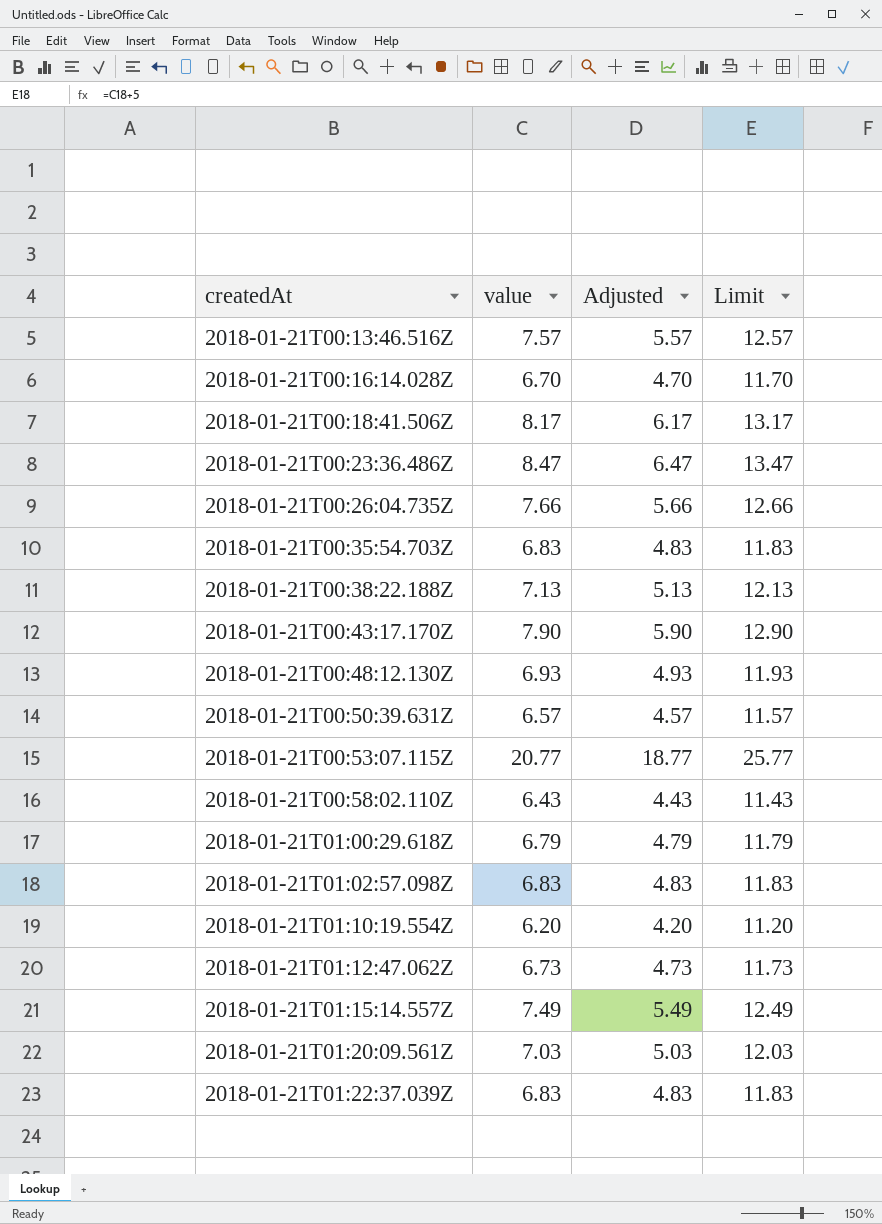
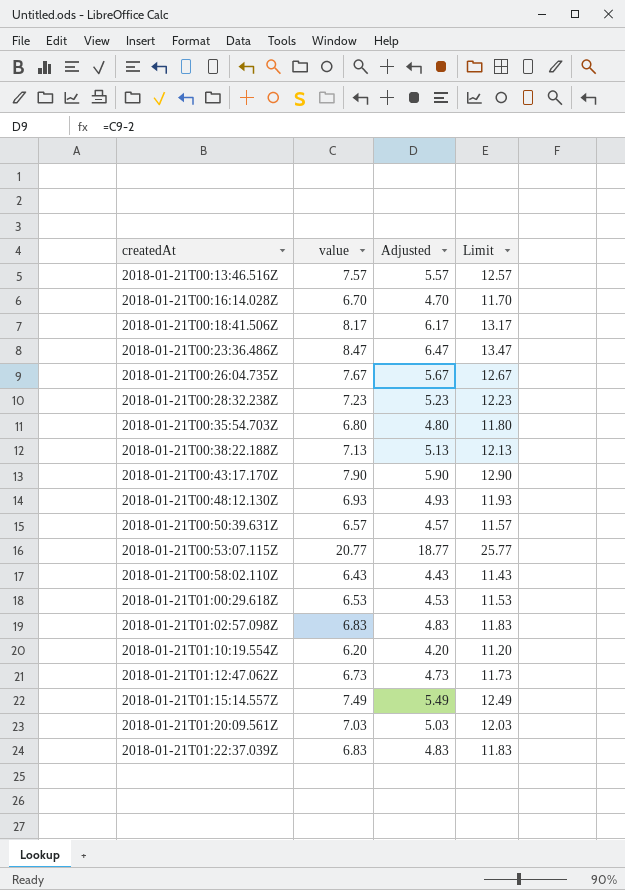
2018-01-21T00:26:04.735Z | value: 7.66 -> 7.67
2018-01-21T00:26:04.735Z | Adjusted: 5.66 -> 5.67
2018-01-21T00:26:04.735Z | Limit: 12.66 -> 12.67
row 2018-01-21T00:28:32.238Z: none -> 7.23 | 5.23 | 12.23
2018-01-21T00:35:54.703Z | value: 6.83 -> 6.80
2018-01-21T00:35:54.703Z | Adjusted: 4.83 -> 4.80
2018-01-21T00:35:54.703Z | Limit: 11.83 -> 11.80
2018-01-21T01:00:29.618Z | value: 6.79 -> 6.53
2018-01-21T01:00:29.618Z | Adjusted: 4.79 -> 4.53
2018-01-21T01:00:29.618Z | Limit: 11.79 -> 11.53

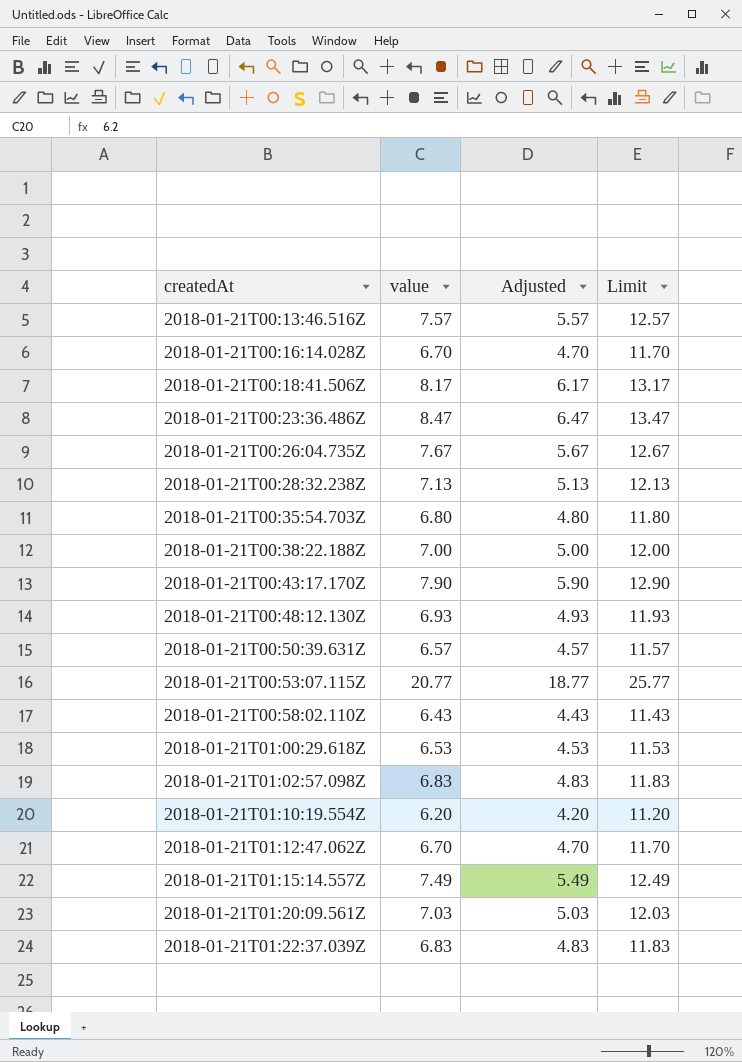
2018-01-21T00:28:32.238Z | value: 7.23 -> 7.13
2018-01-21T00:28:32.238Z | Adjusted: 5.23 -> 5.13
2018-01-21T00:28:32.238Z | Limit: 12.23 -> 12.13
2018-01-21T00:38:22.188Z | value: 7.13 -> 7.00
2018-01-21T00:38:22.188Z | Adjusted: 5.13 -> 5.00
2018-01-21T00:38:22.188Z | Limit: 12.13 -> 12.00
2018-01-21T01:12:47.062Z | value: 6.73 -> 6.70
2018-01-21T01:12:47.062Z | Adjusted: 4.73 -> 4.70
2018-01-21T01:12:47.062Z | Limit: 11.73 -> 11.70

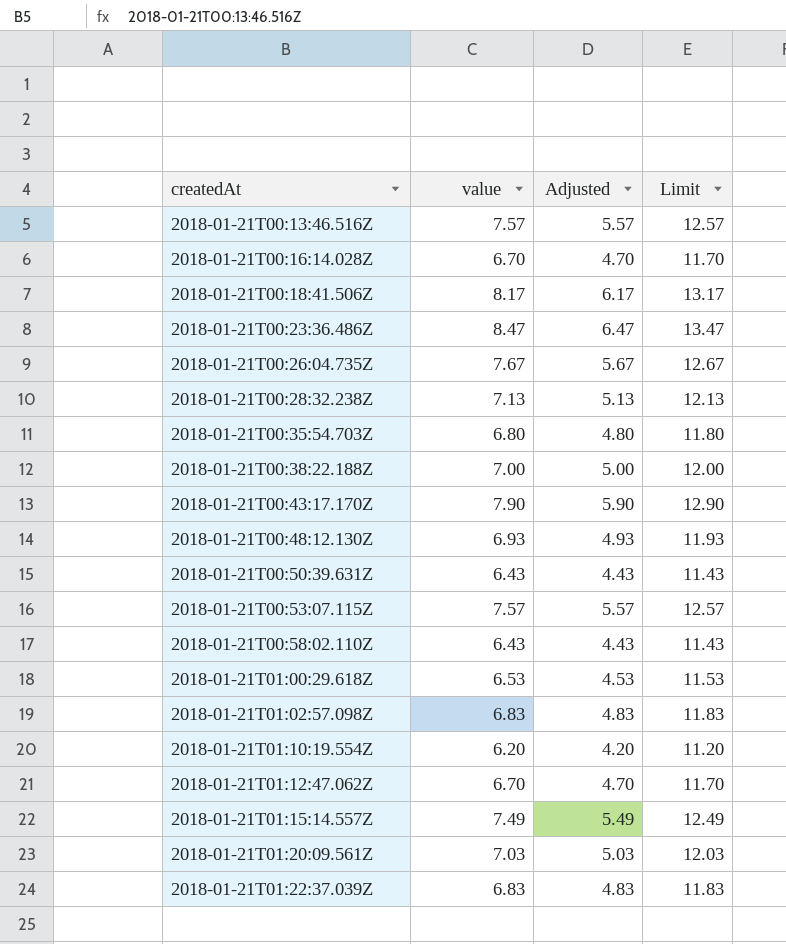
2018-01-21T00:50:39.631Z | value: 6.57 -> 6.43
2018-01-21T00:50:39.631Z | Adjusted: 4.57 -> 4.43
2018-01-21T00:50:39.631Z | Limit: 11.57 -> 11.43
2018-01-21T00:53:07.115Z | value: 20.77 -> 7.57
2018-01-21T00:53:07.115Z | Adjusted: 18.77 -> 5.57
2018-01-21T00:53:07.115Z | Limit: 25.77 -> 12.57

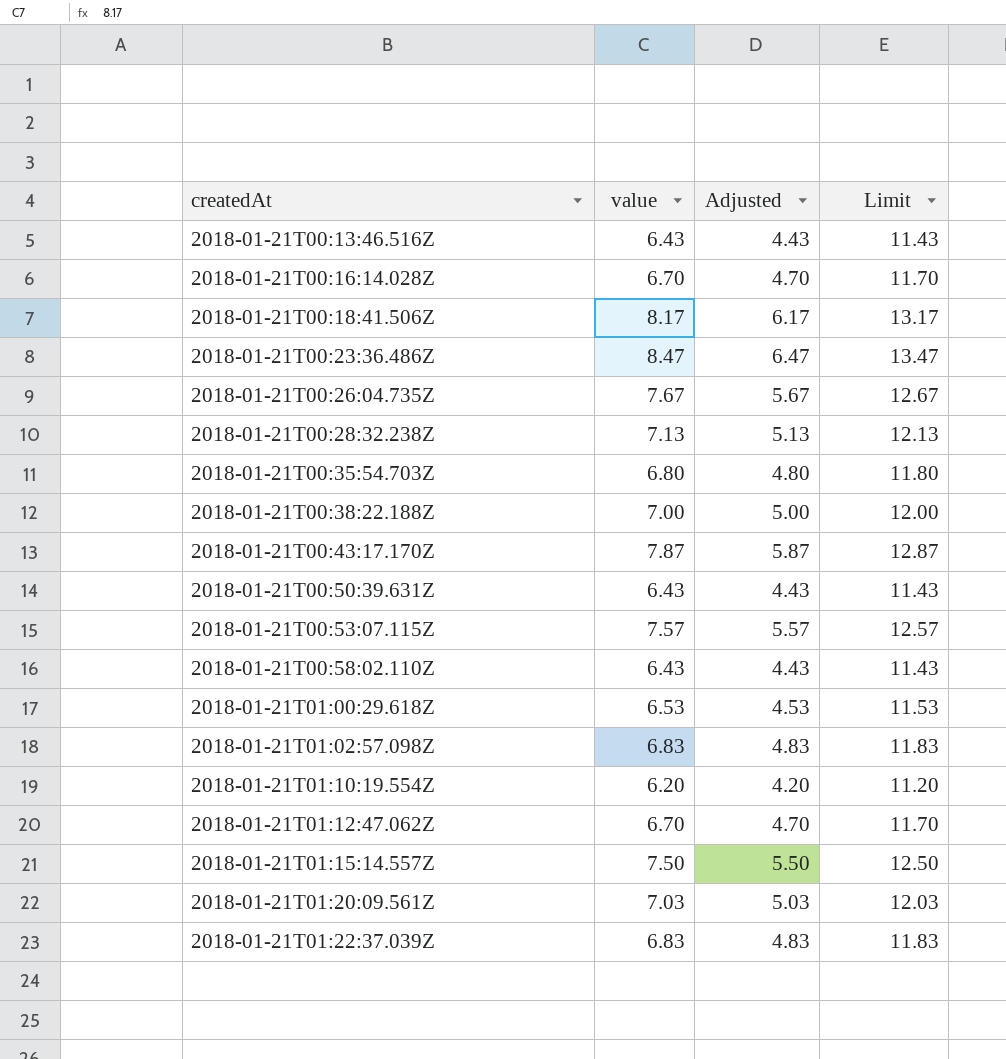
row 2018-01-21T00:48:12.130Z: 6.93 | 4.93 | 11.93 -> none
2018-01-21T00:13:46.516Z | value: 7.57 -> 6.43
2018-01-21T00:13:46.516Z | Adjusted: 5.57 -> 4.43
2018-01-21T00:13:46.516Z | Limit: 12.57 -> 11.43
2018-01-21T00:43:17.170Z | value: 7.90 -> 7.87
2018-01-21T00:43:17.170Z | Adjusted: 5.90 -> 5.87
2018-01-21T00:43:17.170Z | Limit: 12.90 -> 12.87
2018-01-21T01:15:14.557Z | value: 7.49 -> 7.50
2018-01-21T01:15:14.557Z | Adjusted: 5.49 -> 5.50
2018-01-21T01:15:14.557Z | Limit: 12.49 -> 12.50

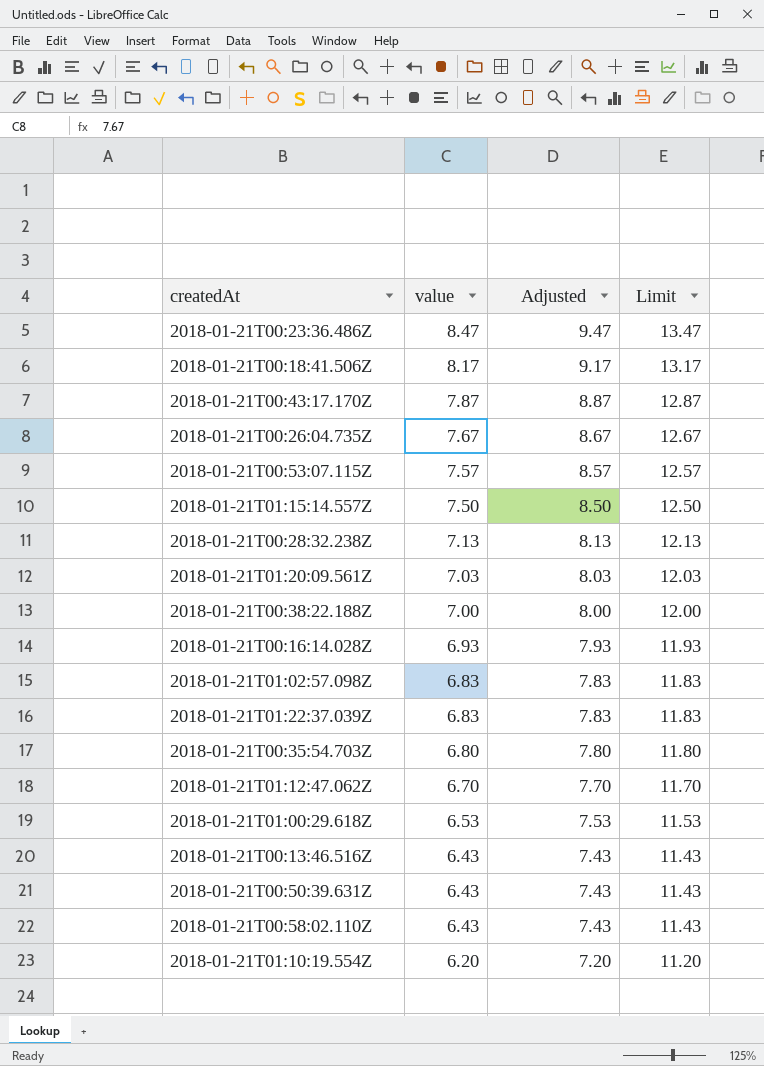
row order: createdAt ascending -> value descending
column Adjusted | formula: [value] - 2 -> [value] + 1
2018-01-21T00:16:14.028Z | value: 6.70 -> 6.93
2018-01-21T00:16:14.028Z | Limit: 11.70 -> 11.93

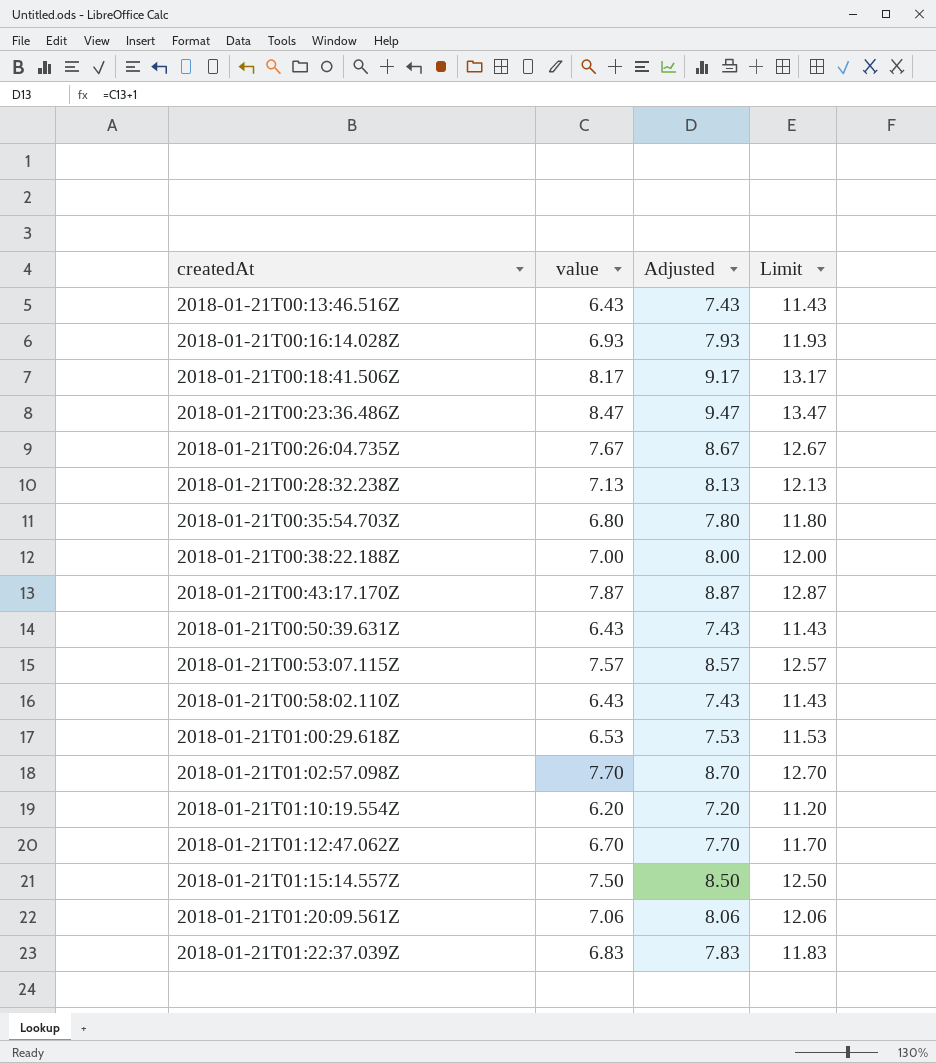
row order: value descending -> createdAt ascending
2018-01-21T01:02:57.098Z | value: 6.83 -> 7.70
2018-01-21T01:02:57.098Z | Adjusted: 7.83 -> 8.70
2018-01-21T01:02:57.098Z | Limit: 11.83 -> 12.70
2018-01-21T01:20:09.561Z | value: 7.03 -> 7.06
2018-01-21T01:20:09.561Z | Adjusted: 8.03 -> 8.06
2018-01-21T01:20:09.561Z | Limit: 12.03 -> 12.06

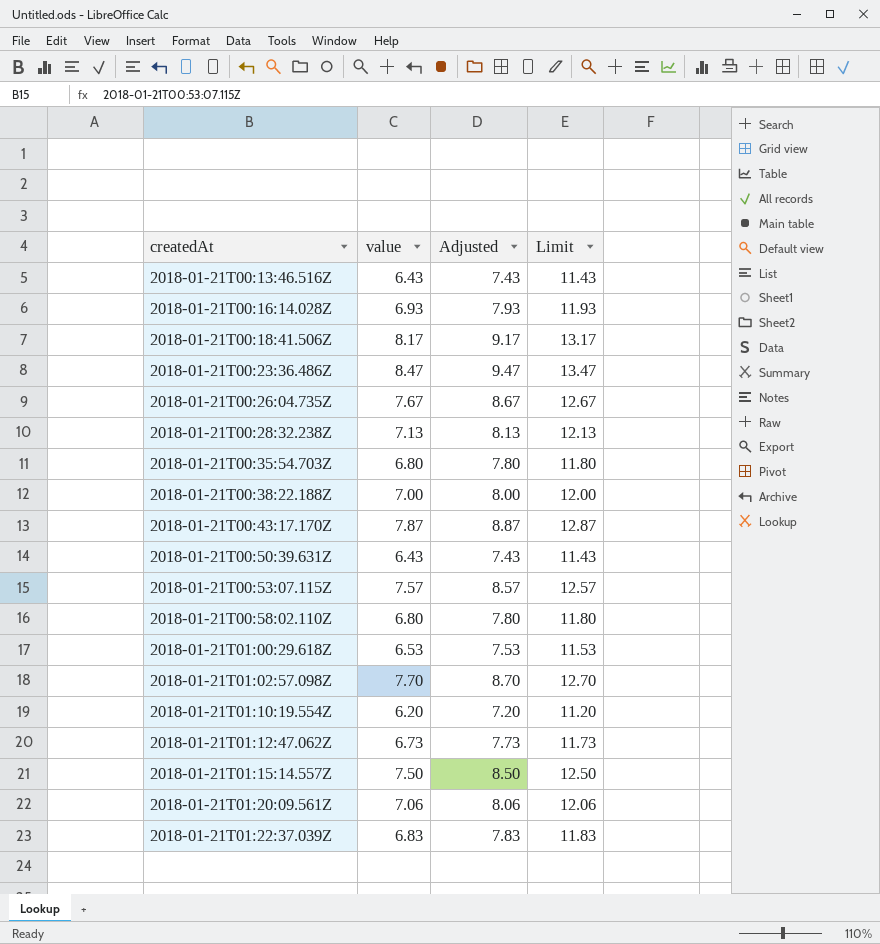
2018-01-21T00:58:02.110Z | value: 6.43 -> 6.80
2018-01-21T00:58:02.110Z | Adjusted: 7.43 -> 7.80
2018-01-21T00:58:02.110Z | Limit: 11.43 -> 11.80
2018-01-21T01:12:47.062Z | value: 6.70 -> 6.73
2018-01-21T01:12:47.062Z | Adjusted: 7.70 -> 7.73
2018-01-21T01:12:47.062Z | Limit: 11.70 -> 11.73

